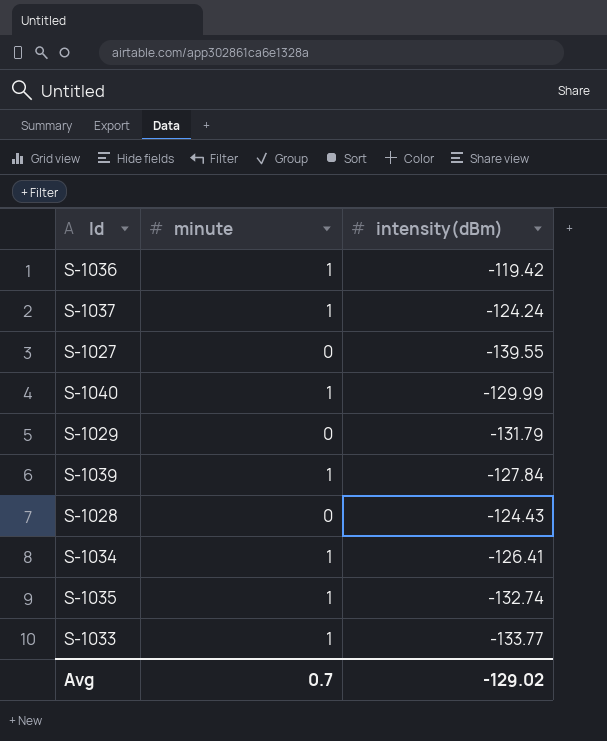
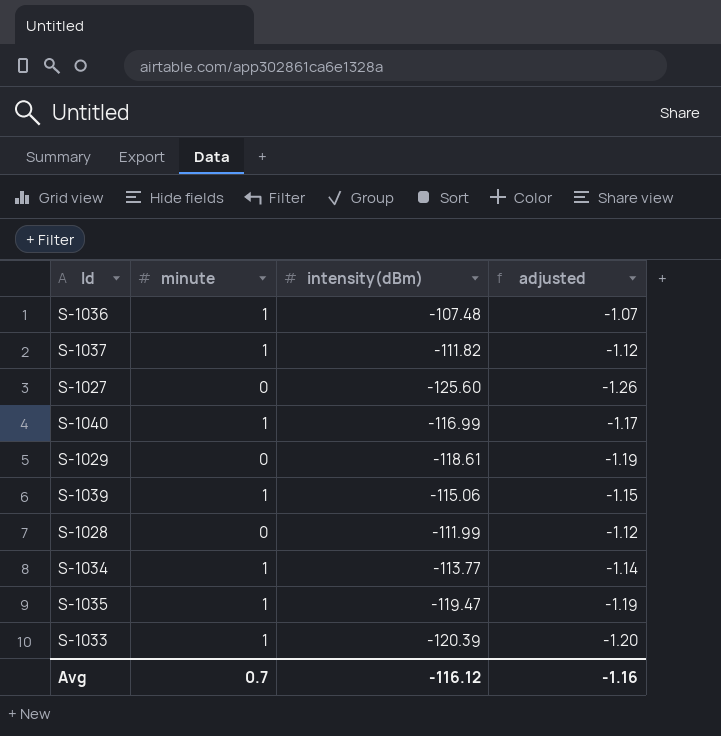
column adjusted | formula: none -> [intensity(dBm)] * 0.01
S-1036 | intensity(dBm): -119.42 -> -107.48
S-1037 | intensity(dBm): -124.24 -> -111.82
S-1027 | intensity(dBm): -139.55 -> -125.60
S-1040 | intensity(dBm): -129.99 -> -116.99
S-1029 | intensity(dBm): -131.79 -> -118.61
S-1039 | intensity(dBm): -127.84 -> -115.06
S-1028 | intensity(dBm): -124.43 -> -111.99
S-1034 | intensity(dBm): -126.41 -> -113.77
S-1035 | intensity(dBm): -132.74 -> -119.47
S-1033 | intensity(dBm): -133.77 -> -120.39
Avg | intensity(dBm): -129.02 -> -116.12

